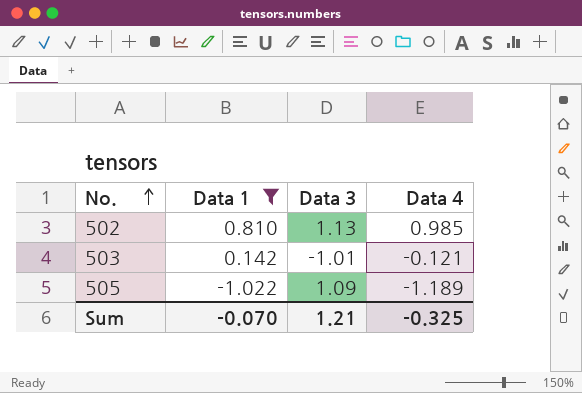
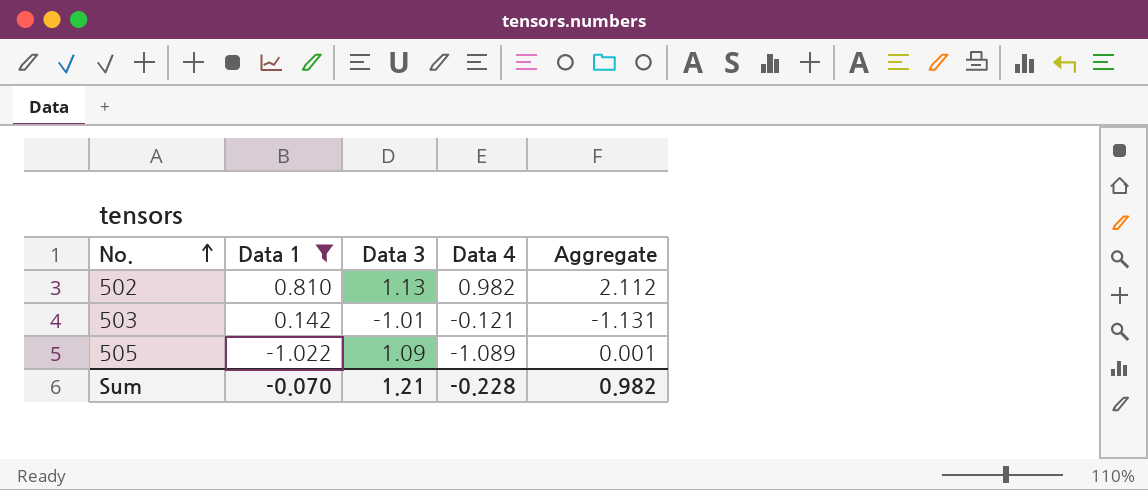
column Aggregate | formula: none -> [Data 3] + [Data 4]
502 | Data 4: 0.985 -> 0.982
505 | Data 4: -1.189 -> -1.089
Sum | Data 4: -0.325 -> -0.228

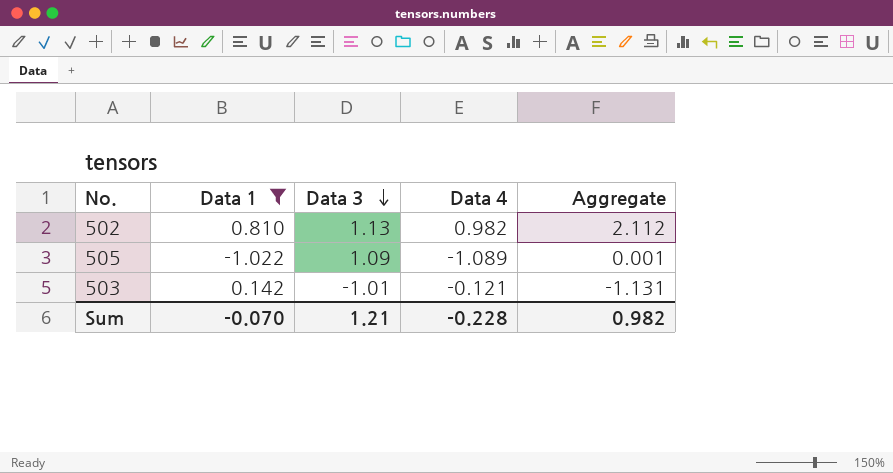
row order: No. ascending -> Data 3 descending

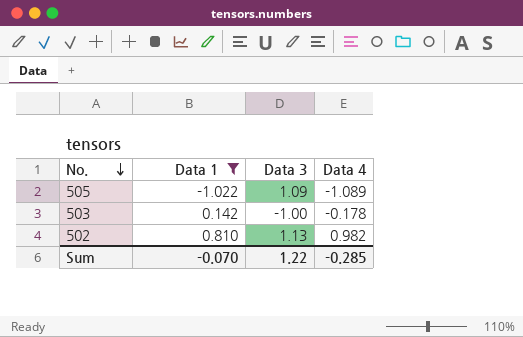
row order: Data 3 descending -> No. descending
column Aggregate | formula: [Data 3] + [Data 4] -> none
503 | Data 3: -1.01 -> -1.00
503 | Data 4: -0.121 -> -0.178
Sum | Data 3: 1.21 -> 1.22
Sum | Data 4: -0.228 -> -0.285

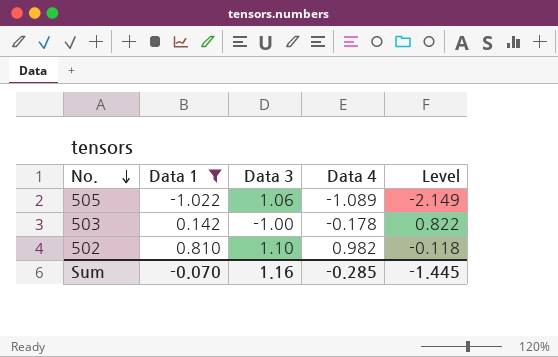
column Level | formula: none -> [Data 4] - [Data 3]
505 | Data 3: 1.09 -> 1.06
502 | Data 3: 1.13 -> 1.10
Sum | Data 3: 1.22 -> 1.16

